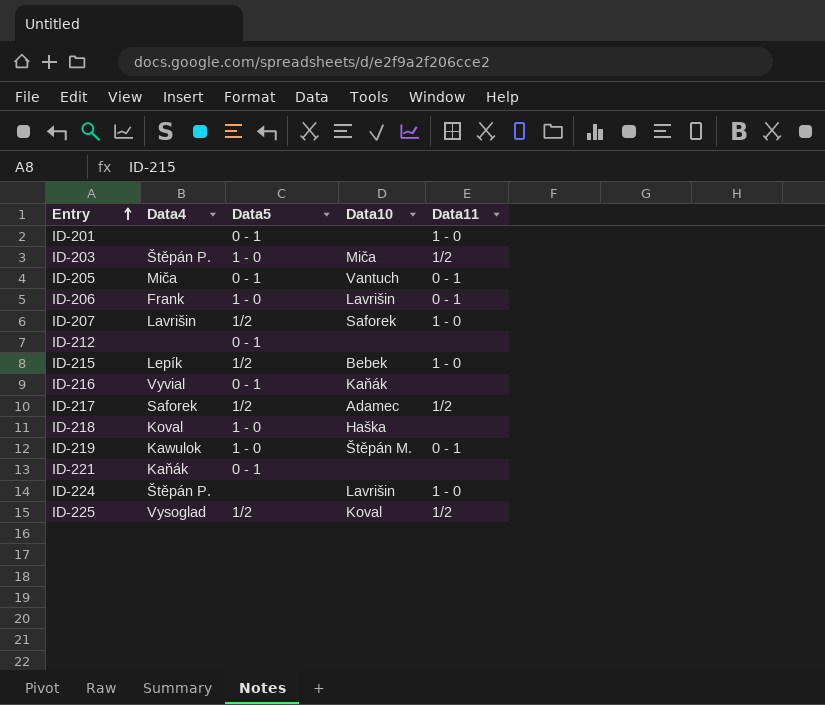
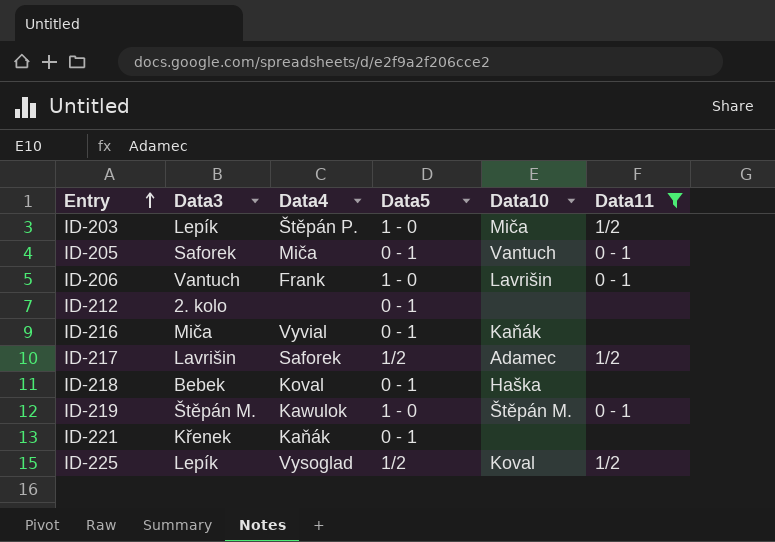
filter: none -> Data11 != 1 - 0
column Data3 | position: none -> 2
ID-218 | Data5: 1 - 0 -> 0 - 1

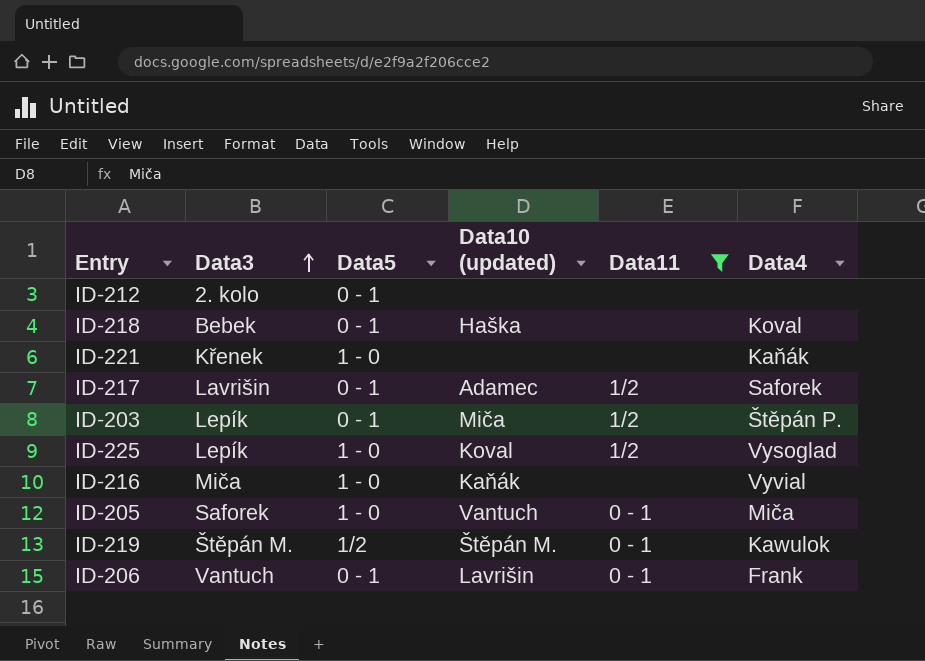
row order: Entry ascending -> Data3 ascending
column name: Data10 -> Data10 (updated)
column Data4 | position: 3 -> 6
ID-221 | Data5: 0 - 1 -> 1 - 0
ID-217 | Data5: 1/2 -> 0 - 1
ID-203 | Data5: 1 - 0 -> 0 - 1
ID-225 | Data5: 1/2 -> 1 - 0
ID-216 | Data5: 0 - 1 -> 1 - 0
ID-205 | Data5: 0 - 1 -> 1 - 0
ID-219 | Data5: 1 - 0 -> 1/2
ID-206 | Data5: 1 - 0 -> 0 - 1

